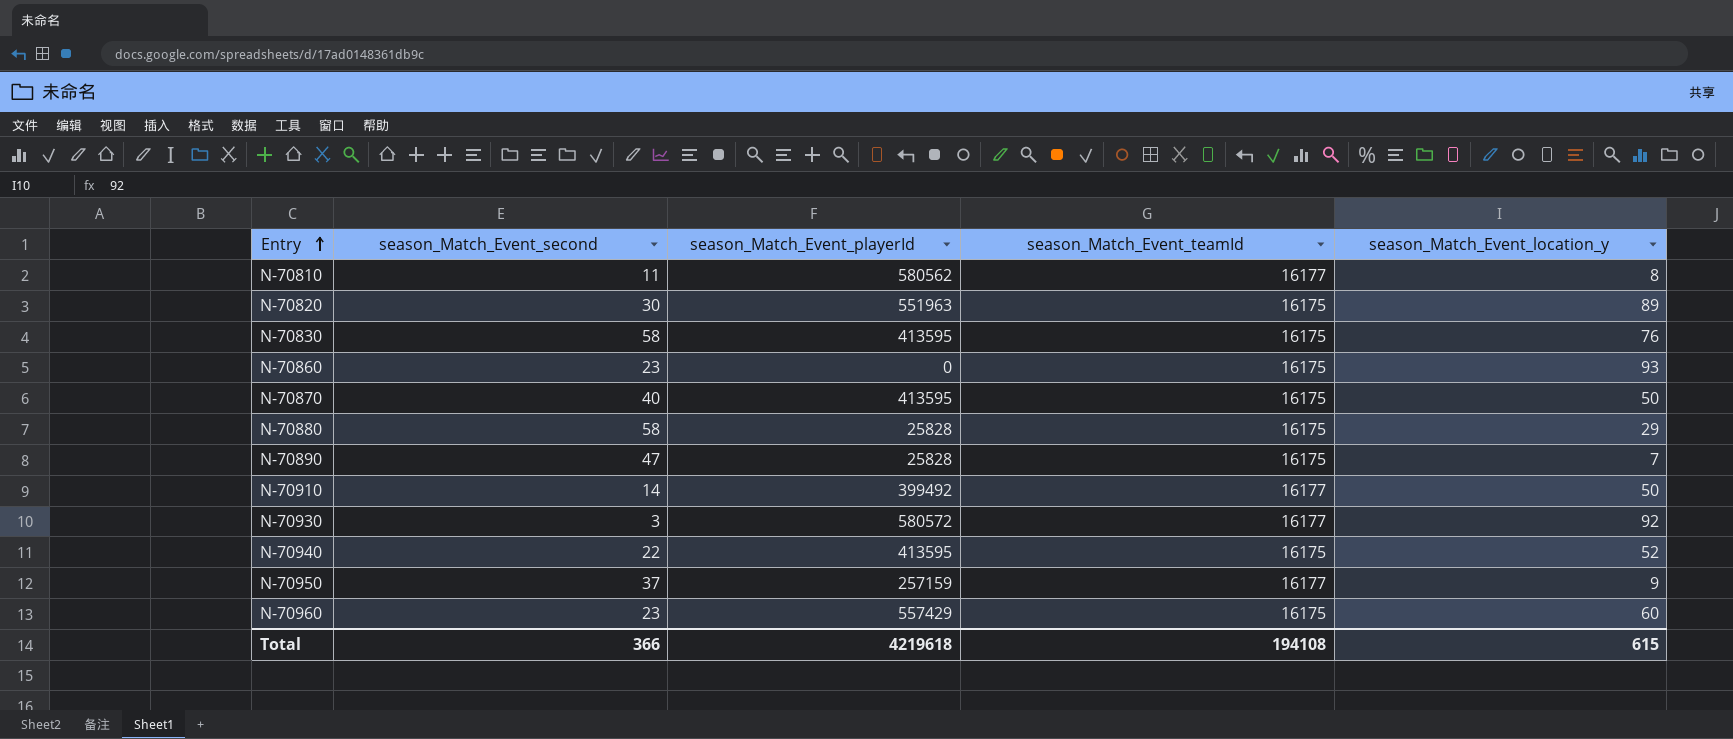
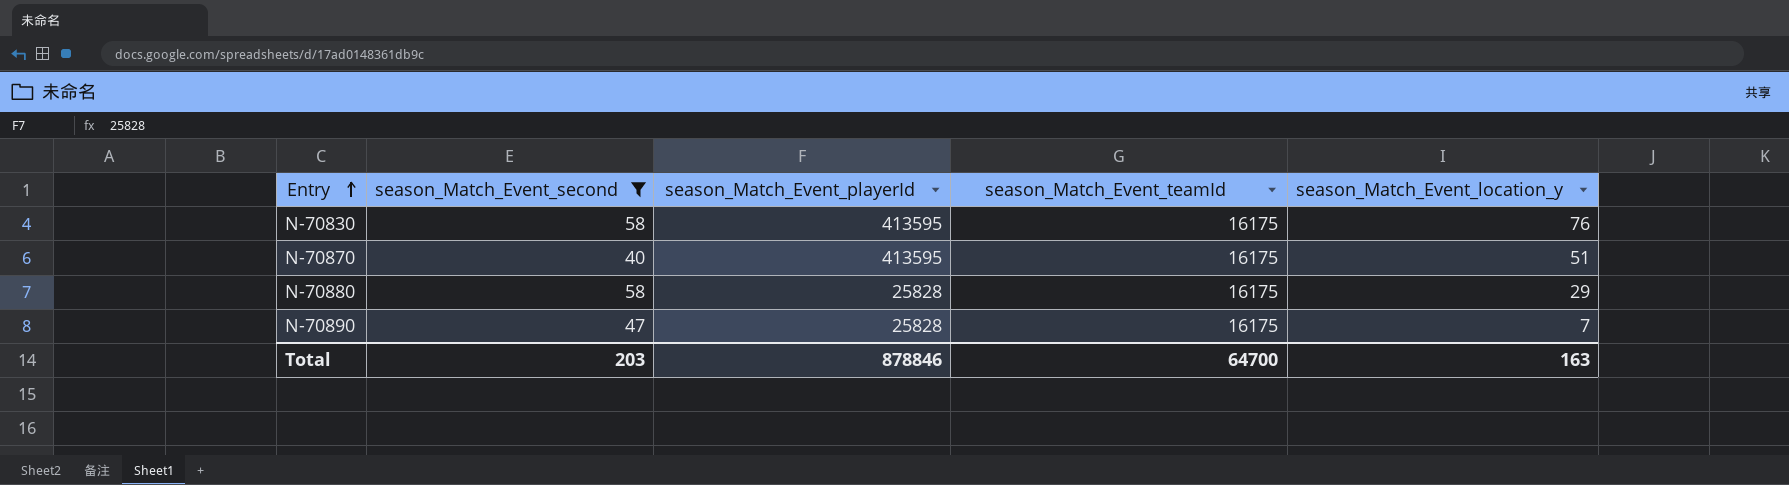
filter: none -> season_Match_Event_second >= 40
N-70870 | season_Match_Event_location_y: 50 -> 51
Total | season_Match_Event_second: 366 -> 203
Total | season_Match_Event_playerId: 4219618 -> 878846
Total | season_Match_Event_teamId: 194108 -> 64700
Total | season_Match_Event_location_y: 615 -> 163

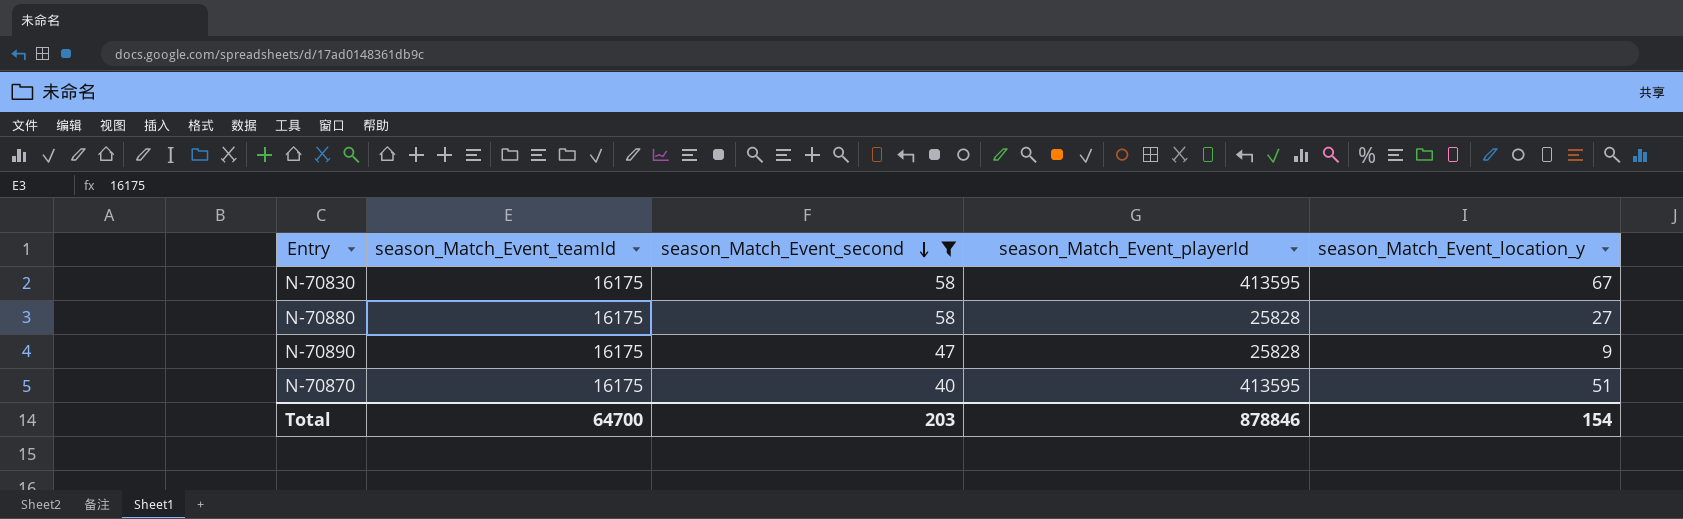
row order: Entry ascending -> season_Match_Event_second descending
column season_Match_Event_teamId | position: 4 -> 2
N-70830 | season_Match_Event_location_y: 76 -> 67
N-70880 | season_Match_Event_location_y: 29 -> 27
N-70890 | season_Match_Event_location_y: 7 -> 9
Total | season_Match_Event_location_y: 163 -> 154

